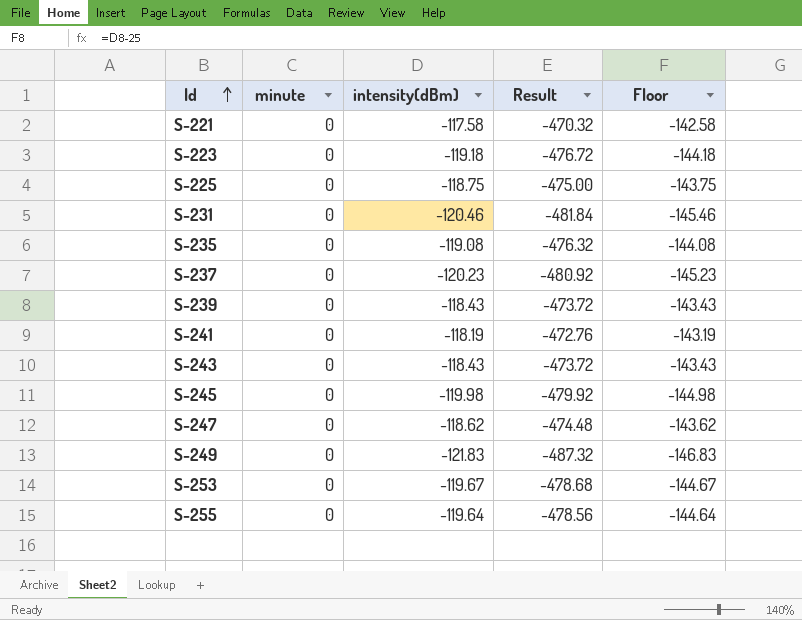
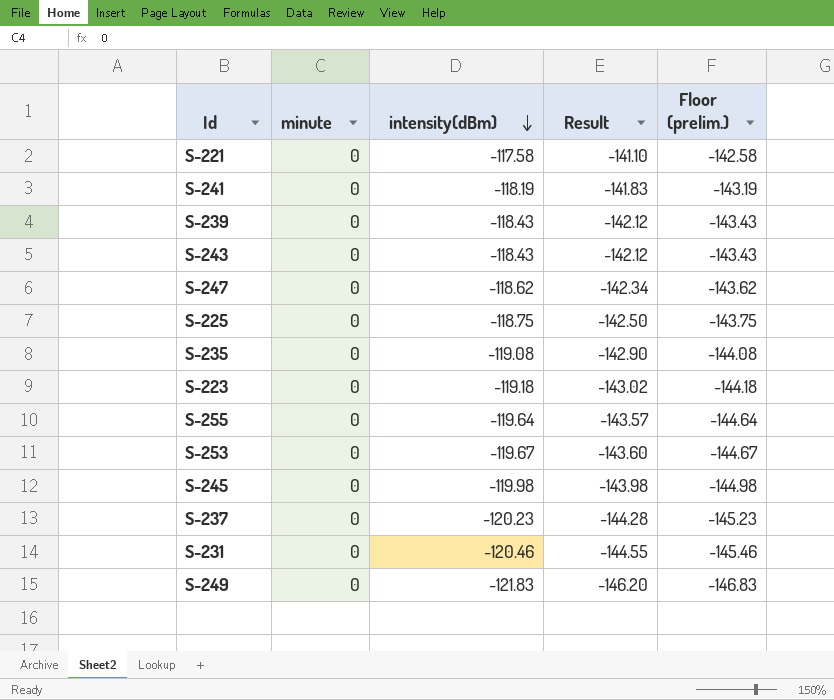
row order: Id ascending -> intensity(dBm) descending
column Result | formula: [intensity(dBm)] * 4 -> [intensity(dBm)] * 1.2
column name: Floor -> Floor (prelim.)

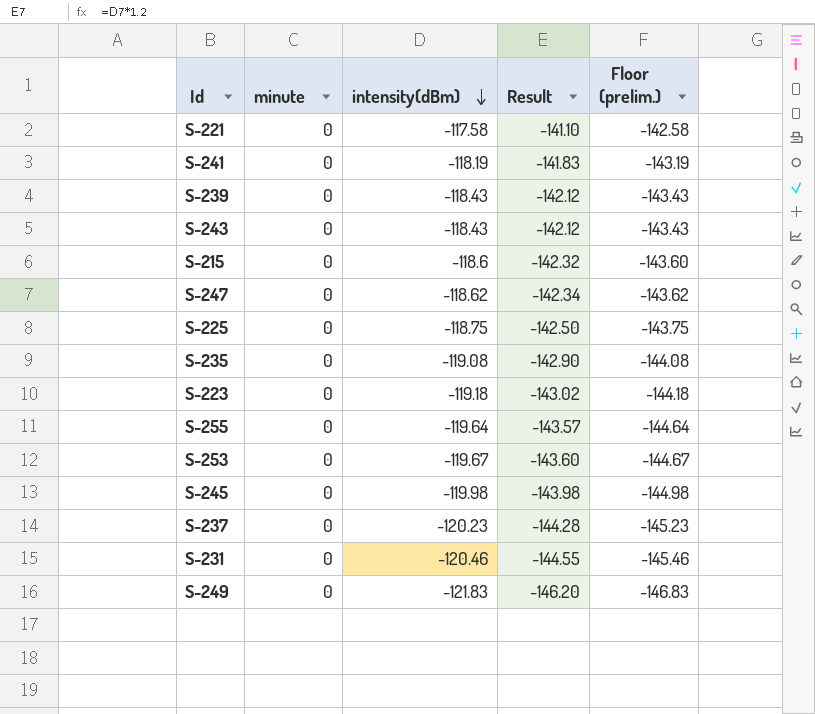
row S-215: none -> 0 | -118.6 | -142.32 | -143.60

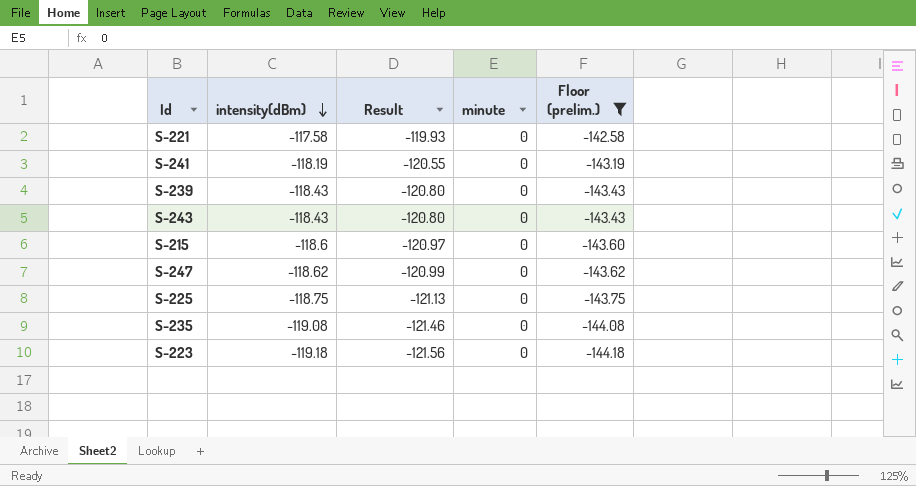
filter: none -> Floor (prelim.) >= -144.18
column Result | formula: [intensity(dBm)] * 1.2 -> [intensity(dBm)] * 1.02
column minute | position: 2 -> 4

